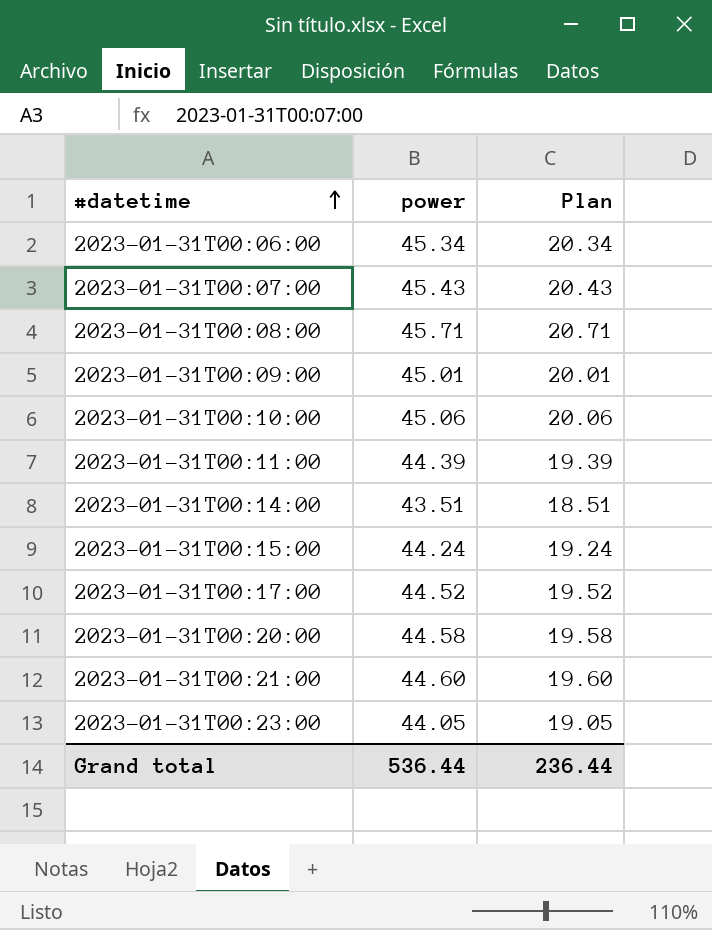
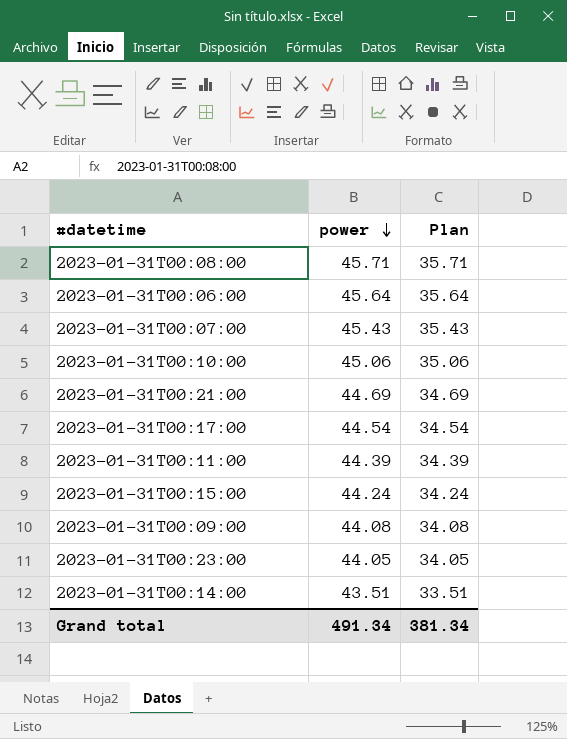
row order: #datetime ascending -> power descending
column Plan | formula: [power] - 25 -> [power] - 10
row 2023-01-31T00:20:00: 44.58 | 19.58 -> none
2023-01-31T00:06:00 | power: 45.34 -> 45.64
2023-01-31T00:21:00 | power: 44.60 -> 44.69
2023-01-31T00:17:00 | power: 44.52 -> 44.54
2023-01-31T00:09:00 | power: 45.01 -> 44.08
Grand total | power: 536.44 -> 491.34
Grand total | Plan: 236.44 -> 381.34

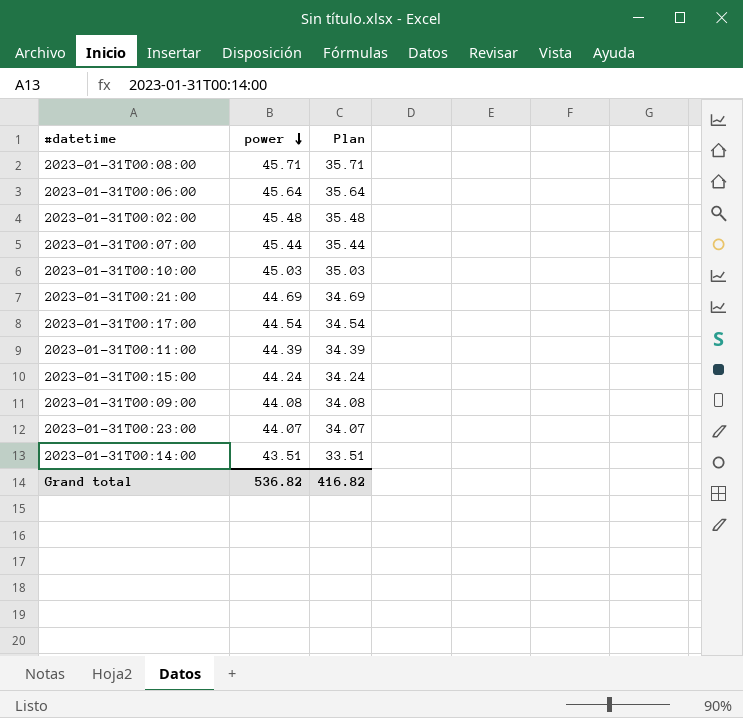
row 2023-01-31T00:02:00: none -> 45.48 | 35.48
2023-01-31T00:07:00 | power: 45.43 -> 45.44
2023-01-31T00:07:00 | Plan: 35.43 -> 35.44
2023-01-31T00:10:00 | power: 45.06 -> 45.03
2023-01-31T00:10:00 | Plan: 35.06 -> 35.03
2023-01-31T00:23:00 | power: 44.05 -> 44.07
2023-01-31T00:23:00 | Plan: 34.05 -> 34.07
Grand total | power: 491.34 -> 536.82
Grand total | Plan: 381.34 -> 416.82

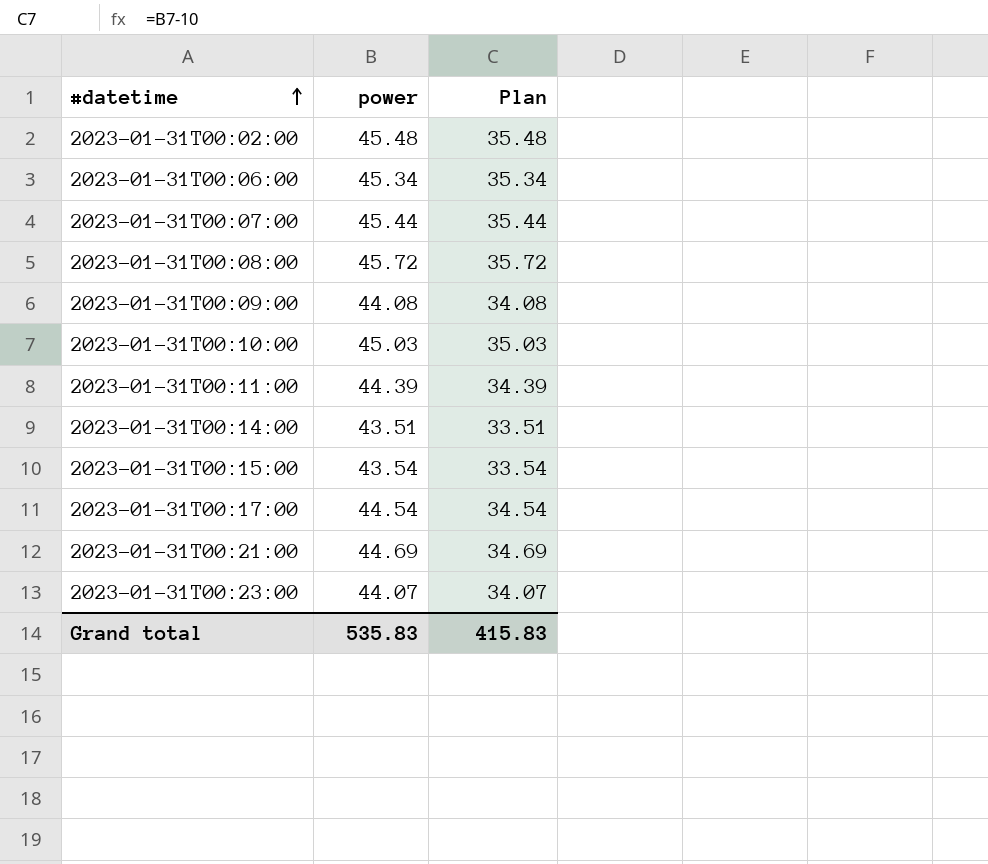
row order: power descending -> #datetime ascending
2023-01-31T00:06:00 | power: 45.64 -> 45.34
2023-01-31T00:06:00 | Plan: 35.64 -> 35.34
2023-01-31T00:08:00 | power: 45.71 -> 45.72
2023-01-31T00:08:00 | Plan: 35.71 -> 35.72
2023-01-31T00:15:00 | power: 44.24 -> 43.54
2023-01-31T00:15:00 | Plan: 34.24 -> 33.54
Grand total | power: 536.82 -> 535.83
Grand total | Plan: 416.82 -> 415.83

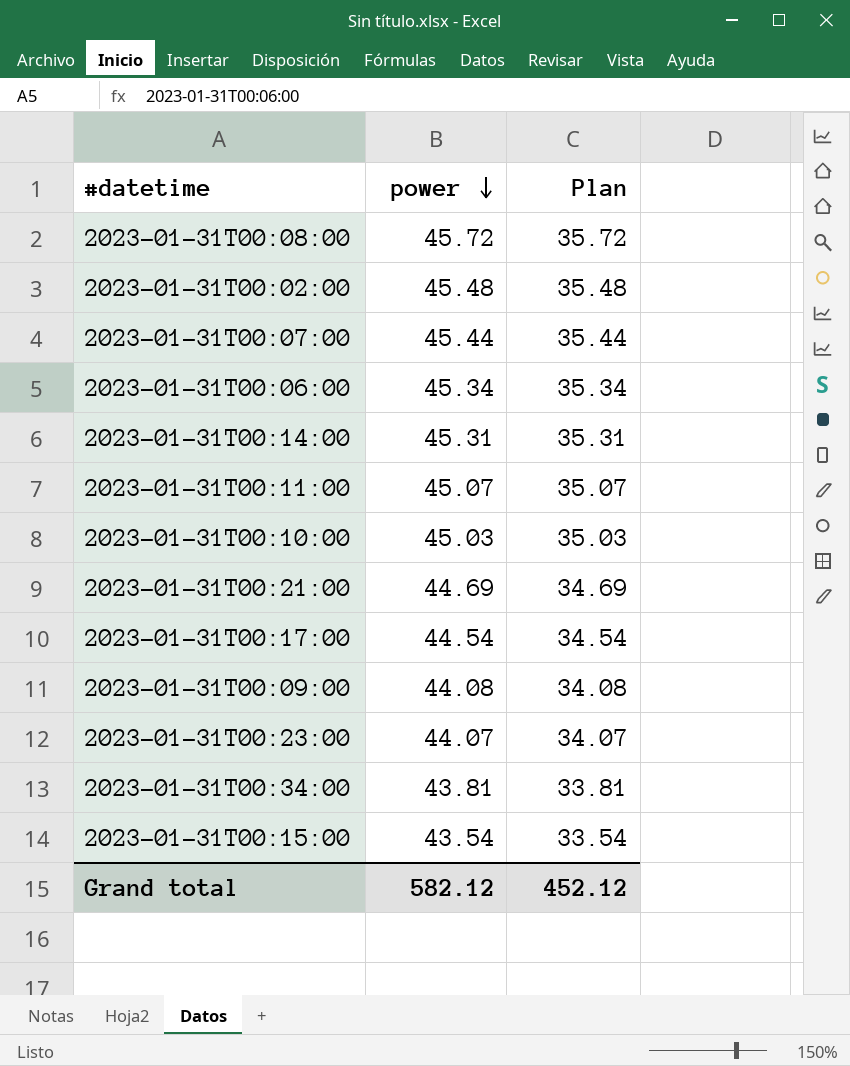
row order: #datetime ascending -> power descending
2023-01-31T00:14:00 | power: 43.51 -> 45.31
2023-01-31T00:14:00 | Plan: 33.51 -> 35.31
2023-01-31T00:11:00 | power: 44.39 -> 45.07
2023-01-31T00:11:00 | Plan: 34.39 -> 35.07
row 2023-01-31T00:34:00: none -> 43.81 | 33.81
Grand total | power: 535.83 -> 582.12
Grand total | Plan: 415.83 -> 452.12

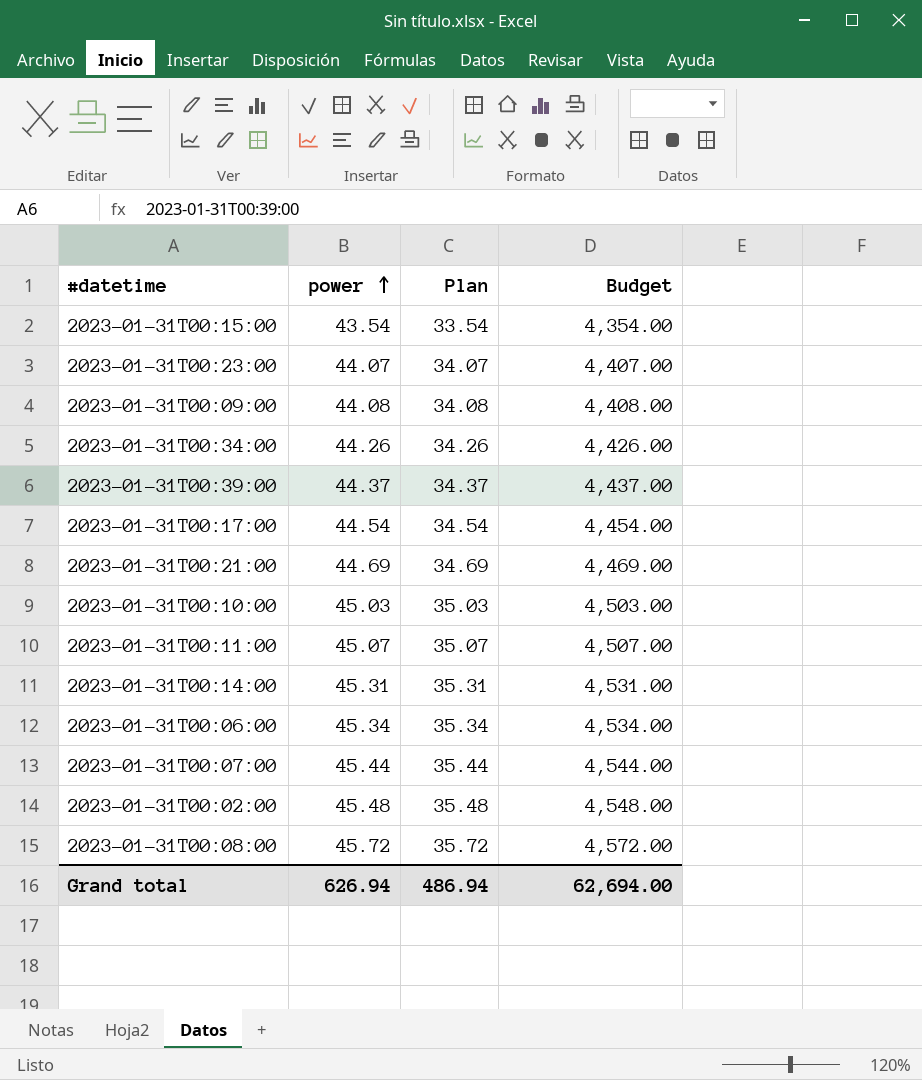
row order: power descending -> power ascending
column Budget | formula: none -> [power] * 100
2023-01-31T00:34:00 | power: 43.81 -> 44.26
2023-01-31T00:34:00 | Plan: 33.81 -> 34.26
row 2023-01-31T00:39:00: none -> 44.37 | 34.37 | 4,437.00
Grand total | power: 582.12 -> 626.94
Grand total | Plan: 452.12 -> 486.94

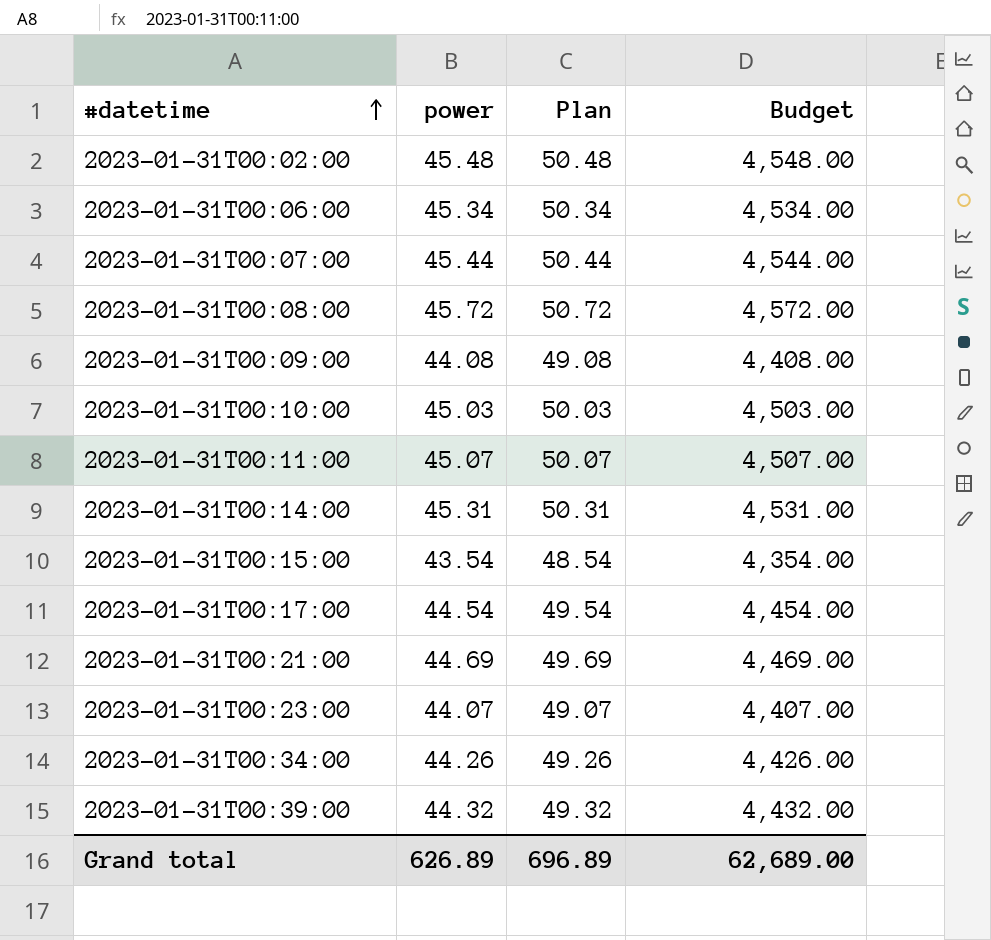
row order: power ascending -> #datetime ascending
column Plan | formula: [power] - 10 -> [power] + 5
2023-01-31T00:39:00 | power: 44.37 -> 44.32
2023-01-31T00:39:00 | Budget: 4,437.00 -> 4,432.00
Grand total | power: 626.94 -> 626.89
Grand total | Plan: 486.94 -> 696.89
Grand total | Budget: 62,694.00 -> 62,689.00

